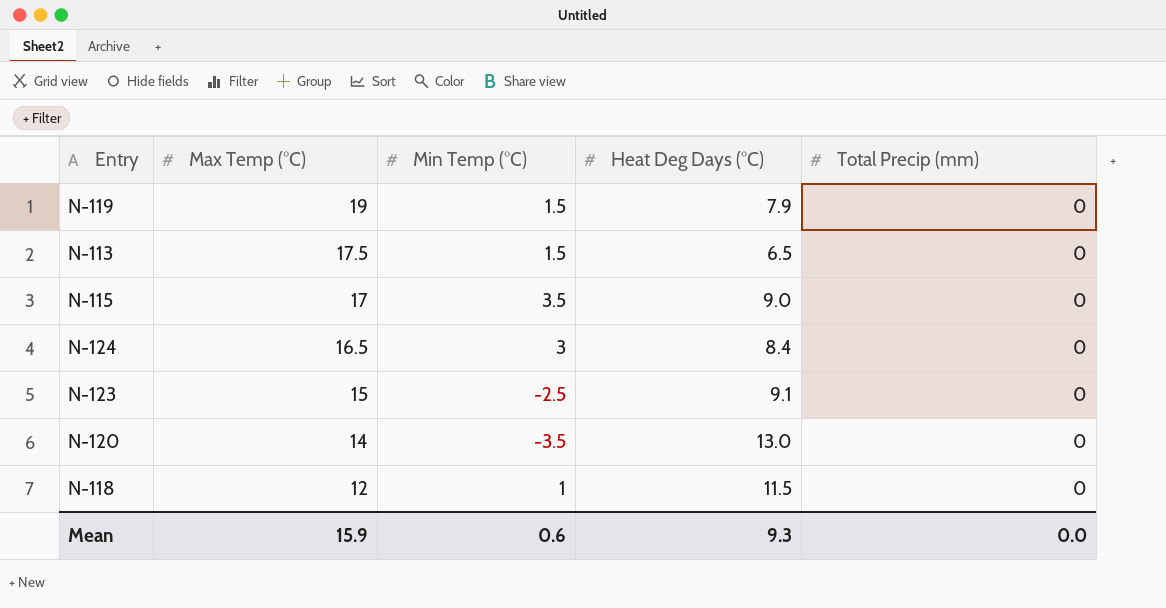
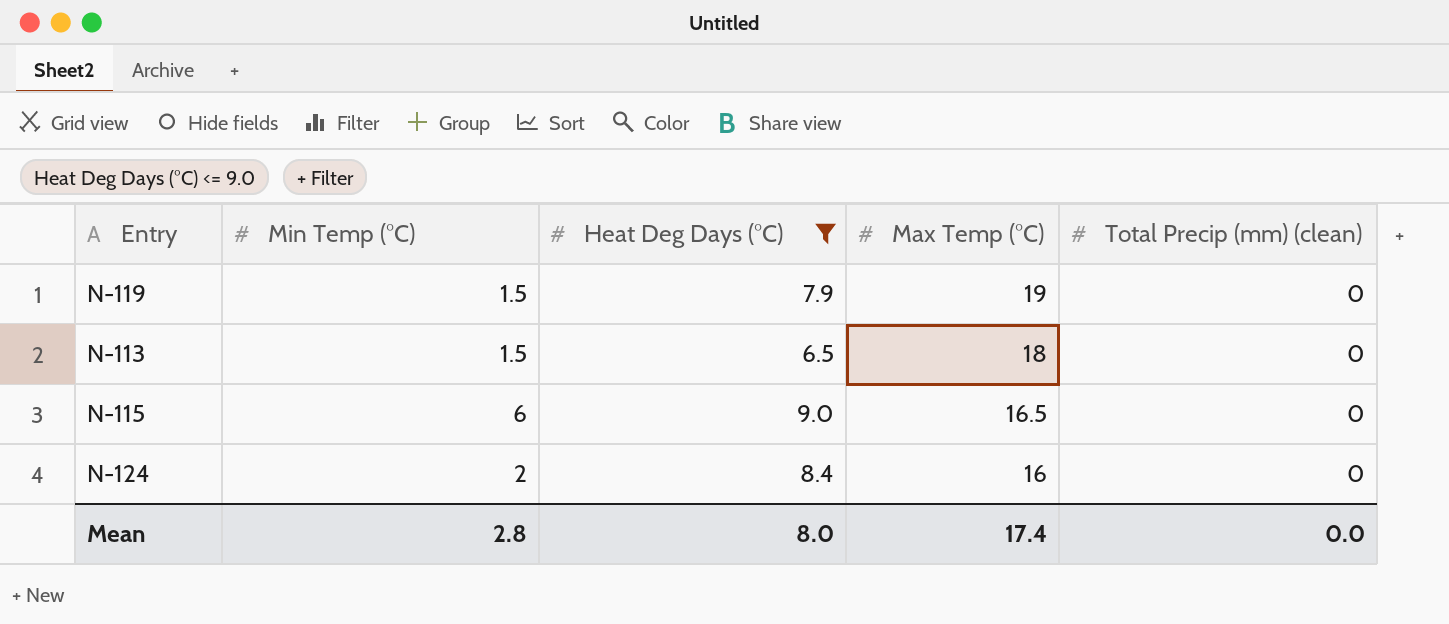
filter: none -> Heat Deg Days (°C) <= 9.0
column Max Temp (°C) | position: 2 -> 4
column name: Total Precip (mm) -> Total Precip (mm) (clean)
N-113 | Max Temp (°C): 17.5 -> 18
N-115 | Min Temp (°C): 3.5 -> 6
N-115 | Max Temp (°C): 17 -> 16.5
N-124 | Min Temp (°C): 3 -> 2
N-124 | Max Temp (°C): 16.5 -> 16
Mean | Min Temp (°C): 0.6 -> 2.8
Mean | Heat Deg Days (°C): 9.3 -> 8.0
Mean | Max Temp (°C): 15.9 -> 17.4

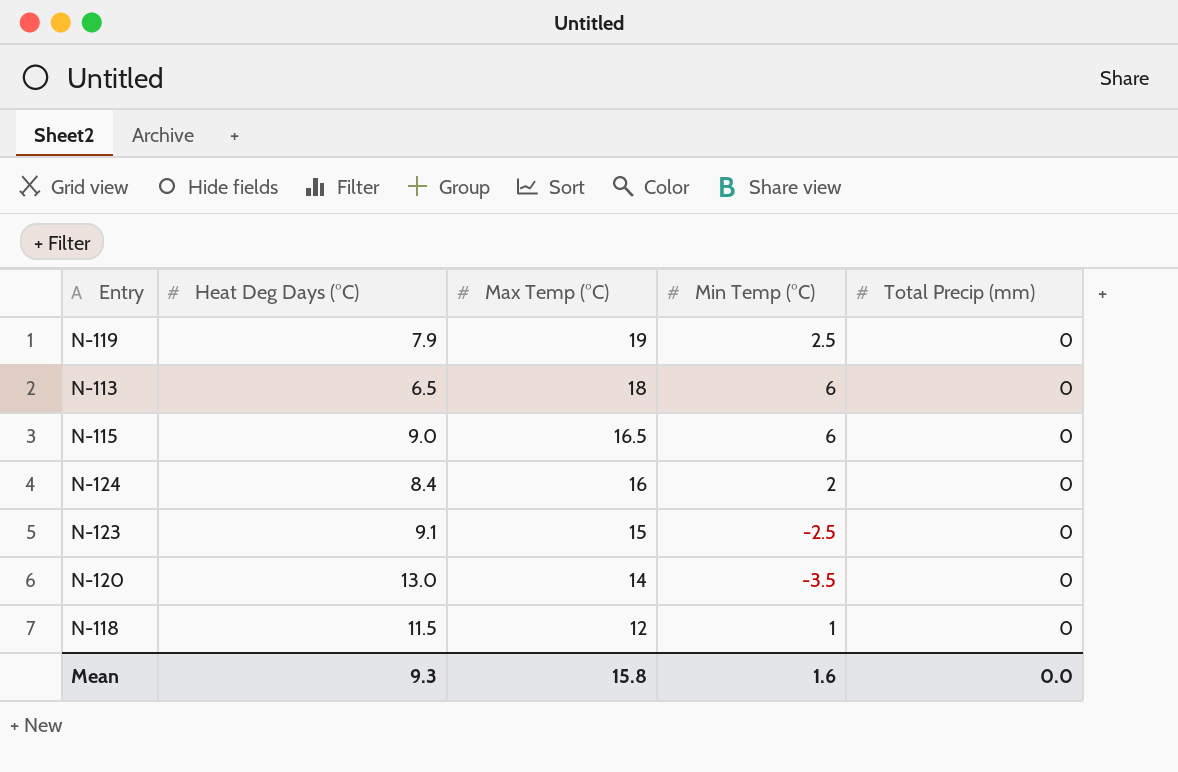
filter: Heat Deg Days (°C) <= 9.0 -> none
column Min Temp (°C) | position: 2 -> 4
column name: Total Precip (mm) (clean) -> Total Precip (mm)
N-119 | Min Temp (°C): 1.5 -> 2.5
N-113 | Min Temp (°C): 1.5 -> 6
Mean | Heat Deg Days (°C): 8.0 -> 9.3
Mean | Max Temp (°C): 17.4 -> 15.8
Mean | Min Temp (°C): 2.8 -> 1.6

